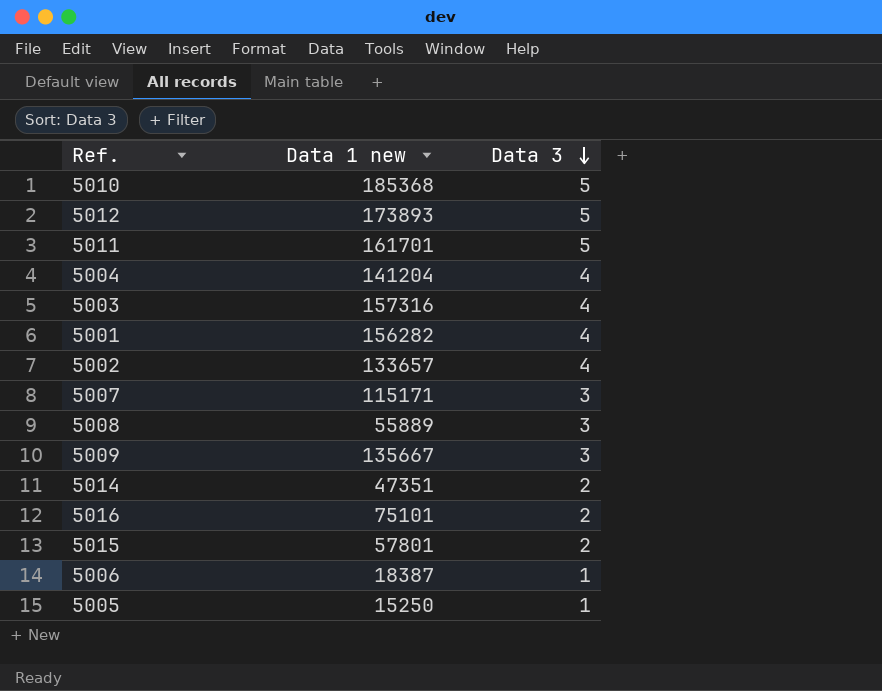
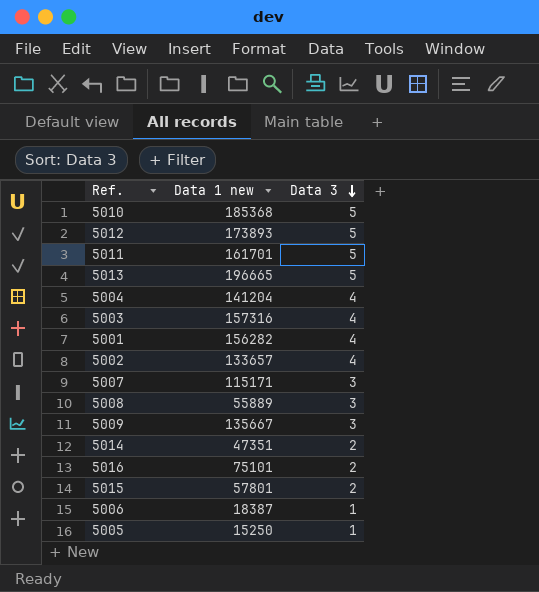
row 5013: none -> 196665 | 5

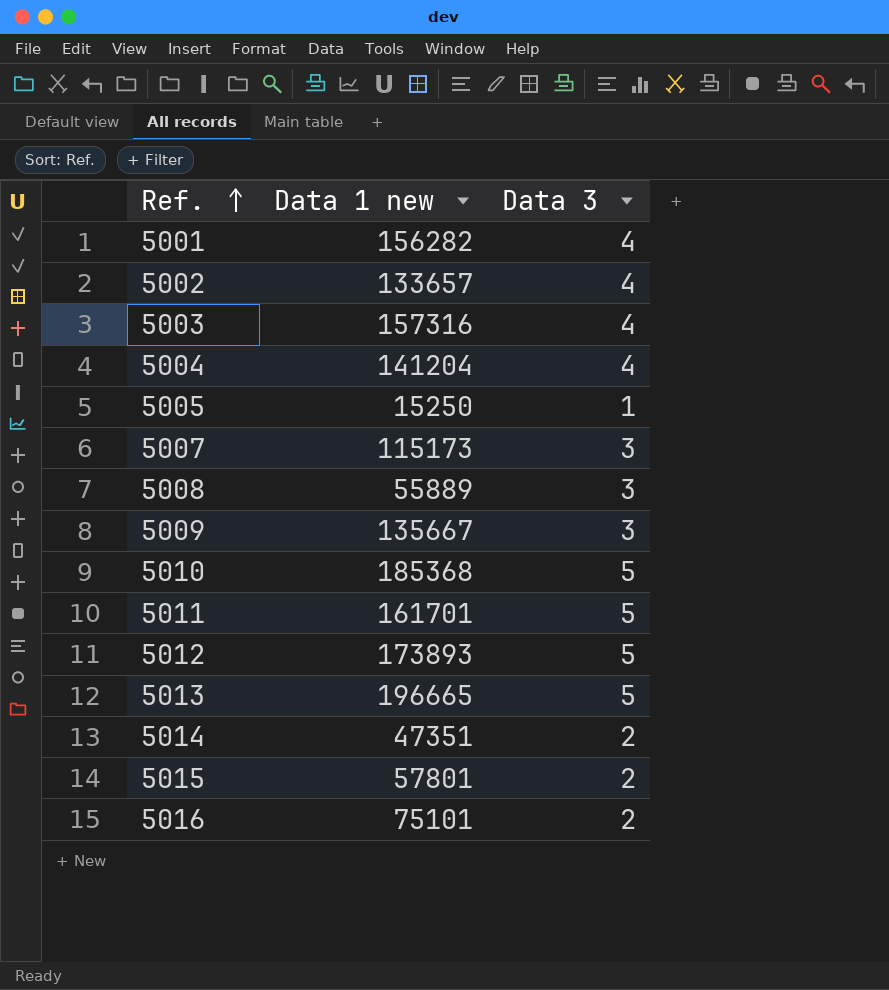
row order: Data 3 descending -> Ref. ascending
row 5006: 18387 | 1 -> none
5007 | Data 1 new: 115171 -> 115173

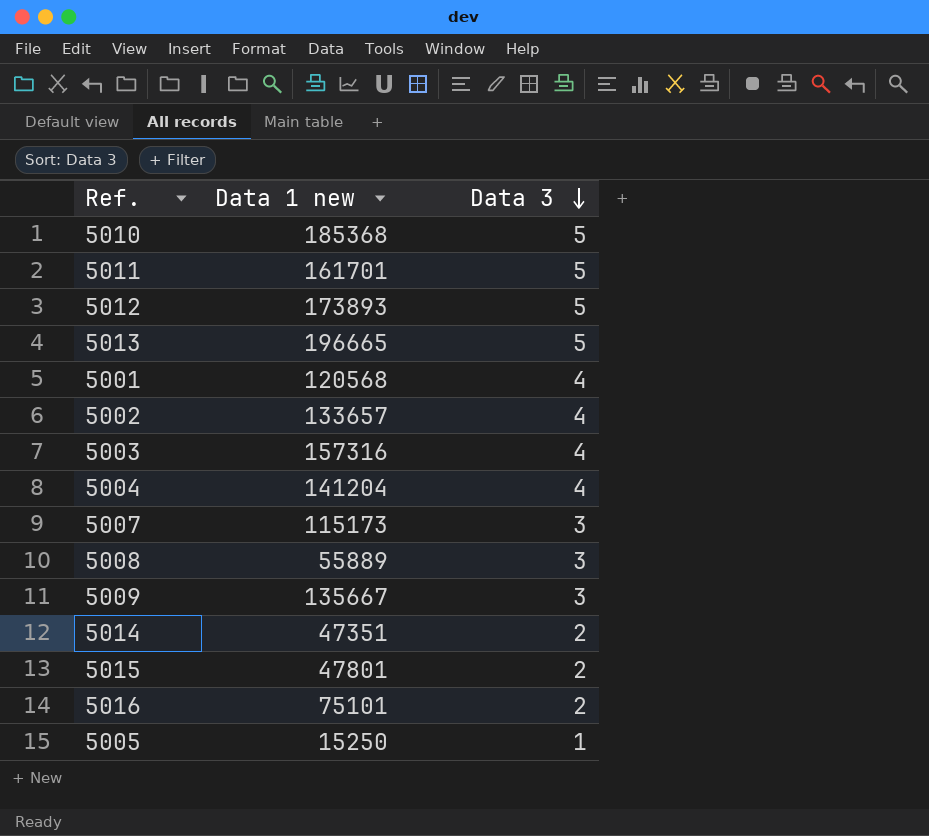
row order: Ref. ascending -> Data 3 descending
5001 | Data 1 new: 156282 -> 120568
5015 | Data 1 new: 57801 -> 47801

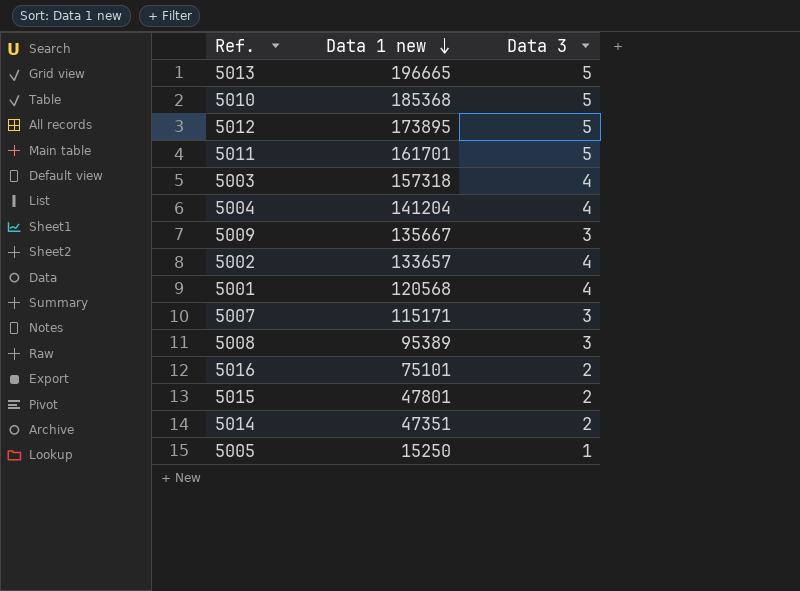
row order: Data 3 descending -> Data 1 new descending
5012 | Data 1 new: 173893 -> 173895
5003 | Data 1 new: 157316 -> 157318
5007 | Data 1 new: 115173 -> 115171
5008 | Data 1 new: 55889 -> 95389

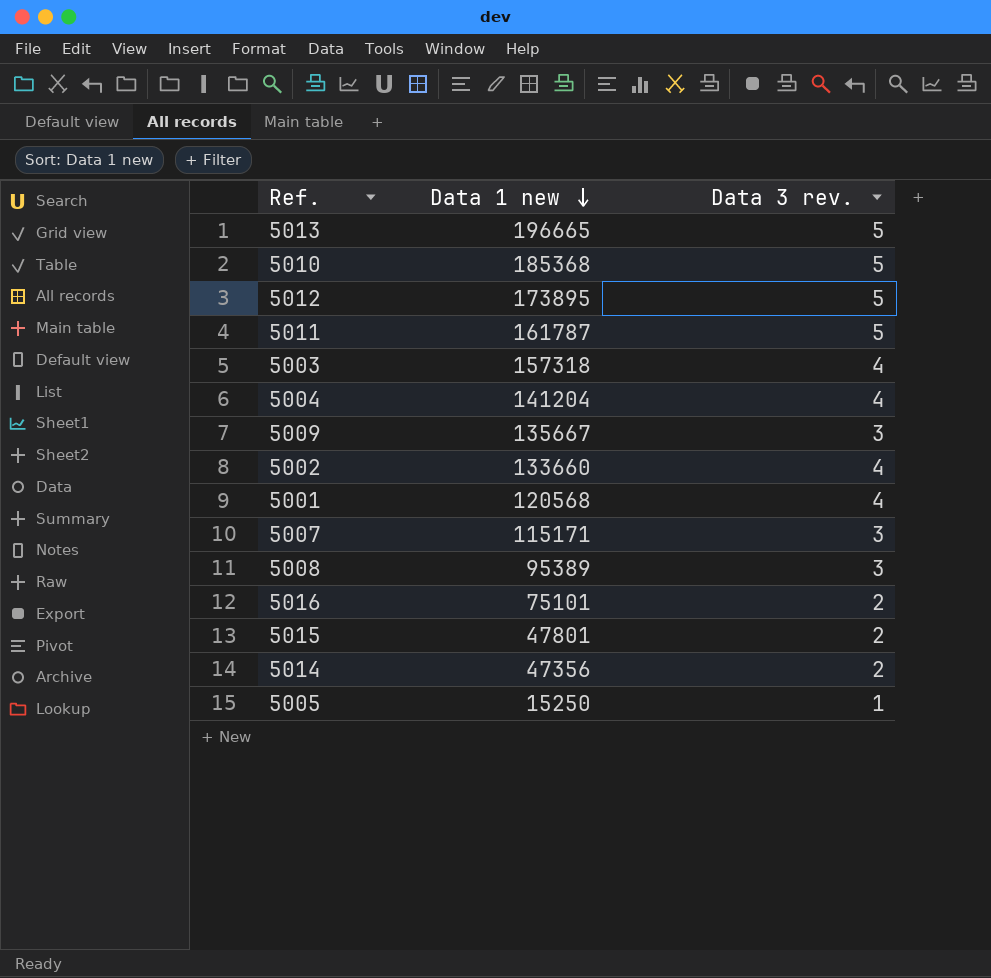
column name: Data 3 -> Data 3 rev.
5011 | Data 1 new: 161701 -> 161787
5002 | Data 1 new: 133657 -> 133660
5014 | Data 1 new: 47351 -> 47356

